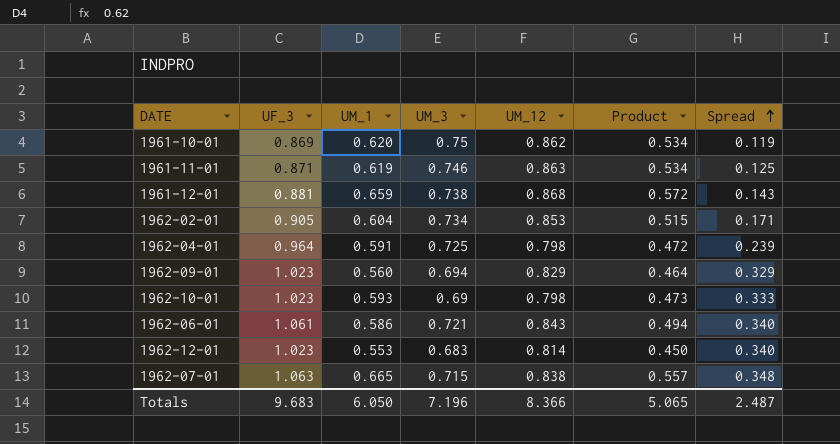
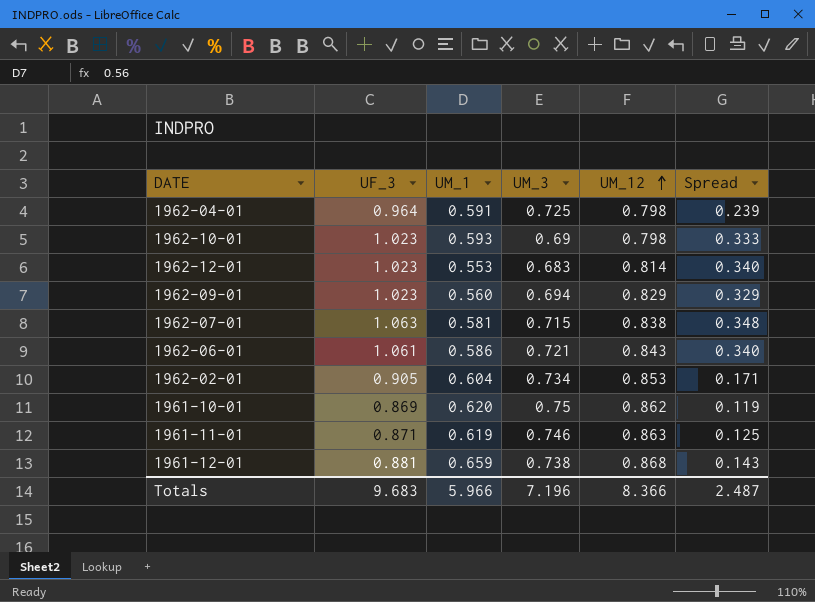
row order: Spread ascending -> UM_12 ascending
column Product | formula: [UM_1] * [UM_12] -> none
1962-07-01 | UM_1: 0.665 -> 0.581
Totals | UM_1: 6.050 -> 5.966

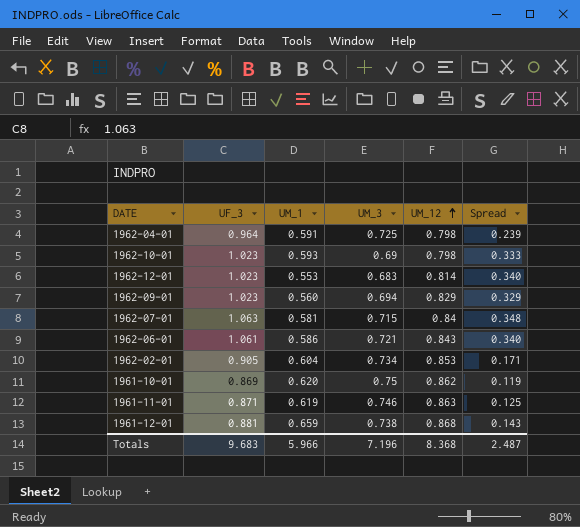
1962-07-01 | UM_12: 0.838 -> 0.84
Totals | UM_12: 8.366 -> 8.368

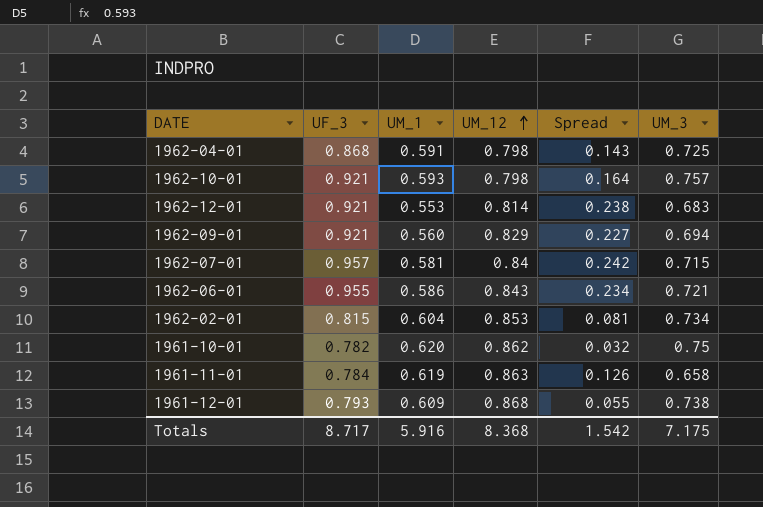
column UM_3 | position: 4 -> 6
1962-04-01 | UF_3: 0.964 -> 0.868
1962-04-01 | Spread: 0.239 -> 0.143
1962-10-01 | UF_3: 1.023 -> 0.921
1962-10-01 | Spread: 0.333 -> 0.164
1962-10-01 | UM_3: 0.69 -> 0.757
1962-12-01 | UF_3: 1.023 -> 0.921
1962-12-01 | Spread: 0.340 -> 0.238
1962-09-01 | UF_3: 1.023 -> 0.921
1962-09-01 | Spread: 0.329 -> 0.227
1962-07-01 | UF_3: 1.063 -> 0.957
1962-07-01 | Spread: 0.348 -> 0.242
1962-06-01 | UF_3: 1.061 -> 0.955
1962-06-01 | Spread: 0.340 -> 0.234
1962-02-01 | UF_3: 0.905 -> 0.815
1962-02-01 | Spread: 0.171 -> 0.081
1961-10-01 | UF_3: 0.869 -> 0.782
1961-10-01 | Spread: 0.119 -> 0.032
1961-11-01 | UF_3: 0.871 -> 0.784
1961-11-01 | Spread: 0.125 -> 0.126
1961-11-01 | UM_3: 0.746 -> 0.658
1961-12-01 | UF_3: 0.881 -> 0.793
1961-12-01 | UM_1: 0.659 -> 0.609
1961-12-01 | Spread: 0.143 -> 0.055
Totals | UF_3: 9.683 -> 8.717
Totals | UM_1: 5.966 -> 5.916
Totals | Spread: 2.487 -> 1.542
Totals | UM_3: 7.196 -> 7.175

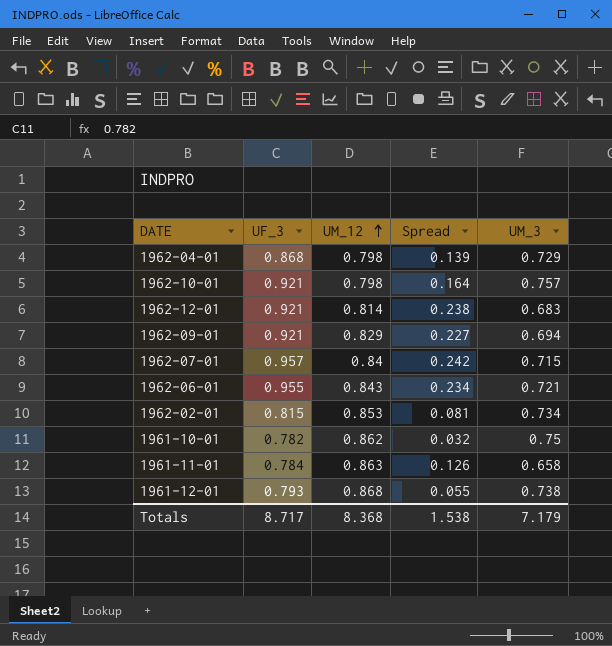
column UM_1 | position: 3 -> none
1962-04-01 | Spread: 0.143 -> 0.139
1962-04-01 | UM_3: 0.725 -> 0.729
Totals | Spread: 1.542 -> 1.538
Totals | UM_3: 7.175 -> 7.179

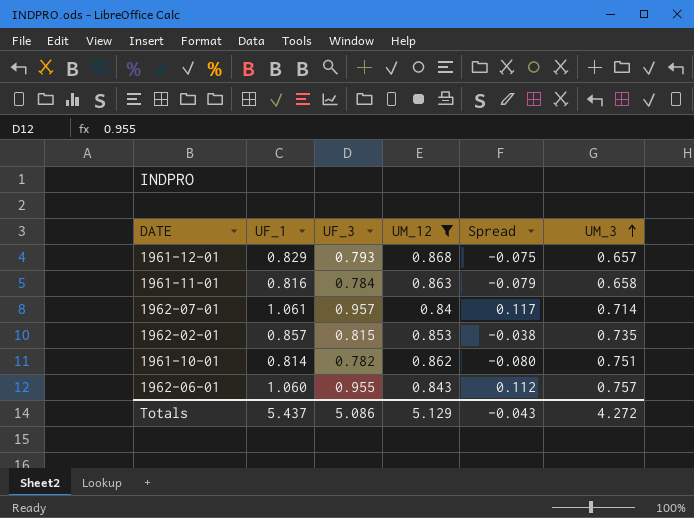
filter: none -> UM_12 >= 0.84
row order: UM_12 ascending -> UM_3 ascending
column UF_1 | position: none -> 2
column Spread | formula: [UF_3] - [UM_3] -> [UF_3] - [UM_12]
1961-12-01 | UM_3: 0.738 -> 0.657
1962-07-01 | UM_3: 0.715 -> 0.714
1962-02-01 | UM_3: 0.734 -> 0.735
1961-10-01 | UM_3: 0.75 -> 0.751
1962-06-01 | UM_3: 0.721 -> 0.757
Totals | UF_3: 8.717 -> 5.086
Totals | UM_12: 8.368 -> 5.129
Totals | Spread: 1.538 -> -0.043
Totals | UM_3: 7.179 -> 4.272

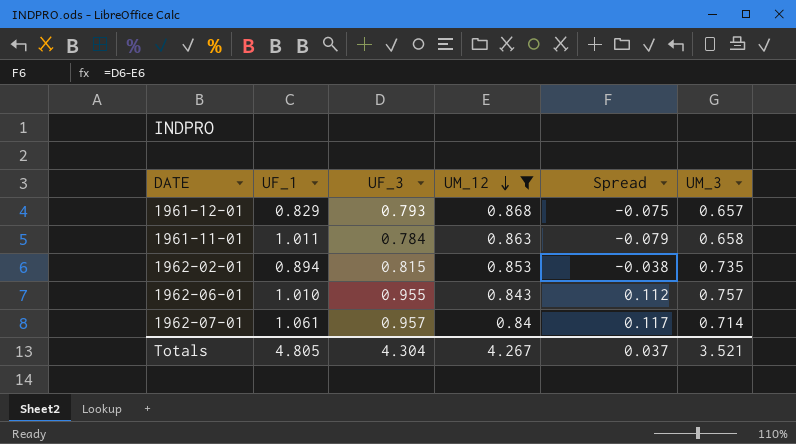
row order: UM_3 ascending -> UM_12 descending
row 1961-10-01: 0.814 | 0.782 | 0.862 | -0.080 | 0.751 -> none
1961-11-01 | UF_1: 0.816 -> 1.011
1962-02-01 | UF_1: 0.857 -> 0.894
1962-06-01 | UF_1: 1.060 -> 1.010
Totals | UF_1: 5.437 -> 4.805
Totals | UF_3: 5.086 -> 4.304
Totals | UM_12: 5.129 -> 4.267
Totals | Spread: -0.043 -> 0.037
Totals | UM_3: 4.272 -> 3.521

